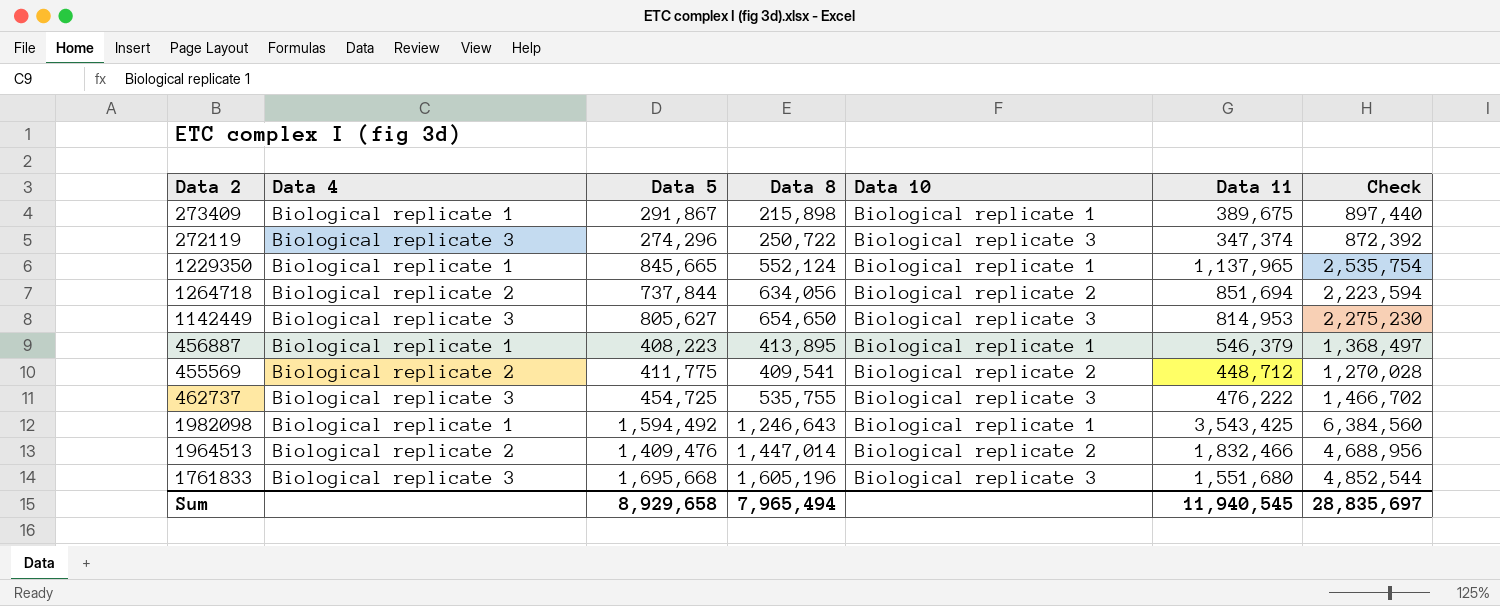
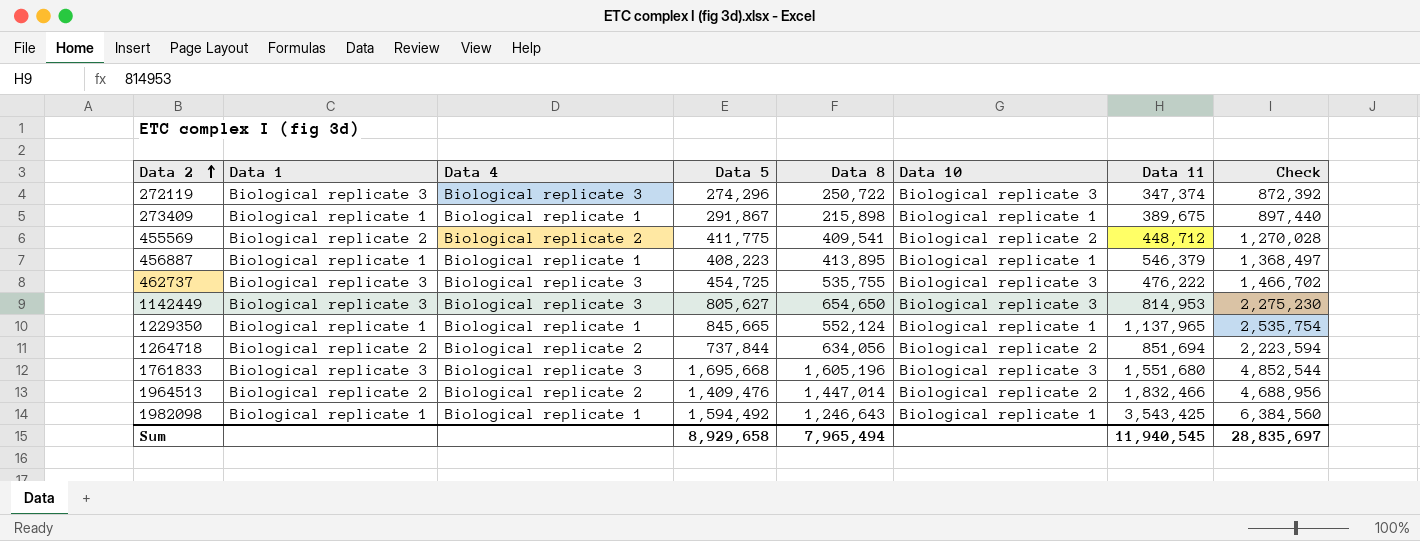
row order: none -> Data 2 ascending
column Data 1 | position: none -> 2

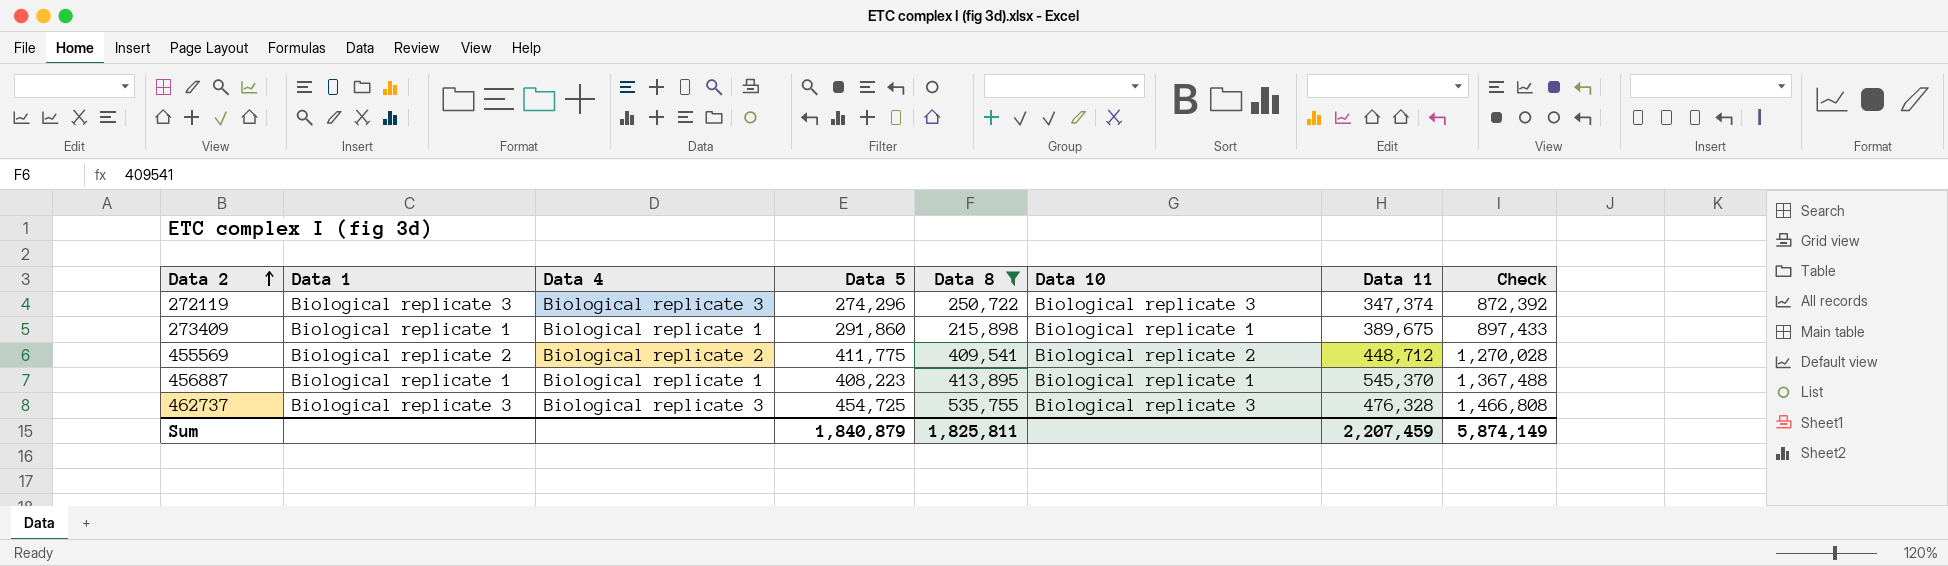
filter: none -> Data 8 <= 535,755
273409 | Data 5: 291,867 -> 291,860
273409 | Check: 897,440 -> 897,433
456887 | Data 11: 546,379 -> 545,370
456887 | Check: 1,368,497 -> 1,367,488
462737 | Data 11: 476,222 -> 476,328
462737 | Check: 1,466,702 -> 1,466,808
Sum | Data 5: 8,929,658 -> 1,840,879
Sum | Data 8: 7,965,494 -> 1,825,811
Sum | Data 11: 11,940,545 -> 2,207,459
Sum | Check: 28,835,697 -> 5,874,149

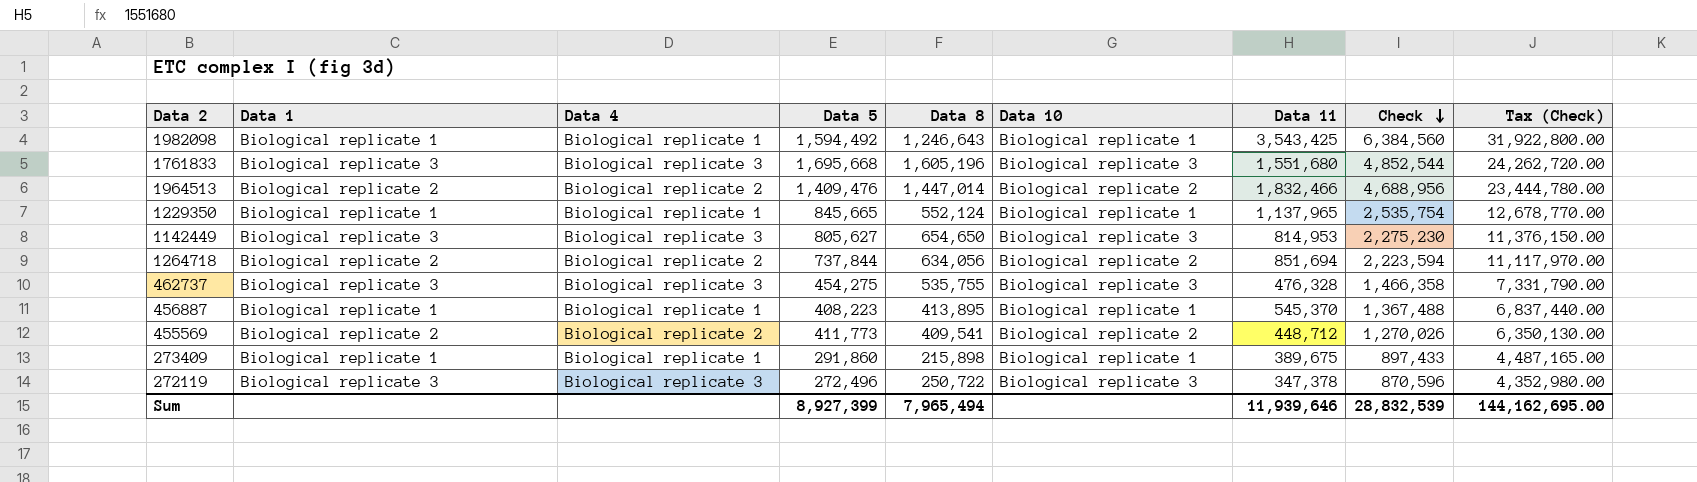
filter: Data 8 <= 535,755 -> none
row order: Data 2 ascending -> Check descending
column Tax (Check) | formula: none -> [Check] * 5
462737 | Data 5: 454,725 -> 454,275
462737 | Check: 1,466,808 -> 1,466,358
455569 | Data 5: 411,775 -> 411,773
455569 | Check: 1,270,028 -> 1,270,026
272119 | Data 5: 274,296 -> 272,496
272119 | Data 11: 347,374 -> 347,378
272119 | Check: 872,392 -> 870,596
Sum | Data 5: 1,840,879 -> 8,927,399
Sum | Data 8: 1,825,811 -> 7,965,494
Sum | Data 11: 2,207,459 -> 11,939,646
Sum | Check: 5,874,149 -> 28,832,539

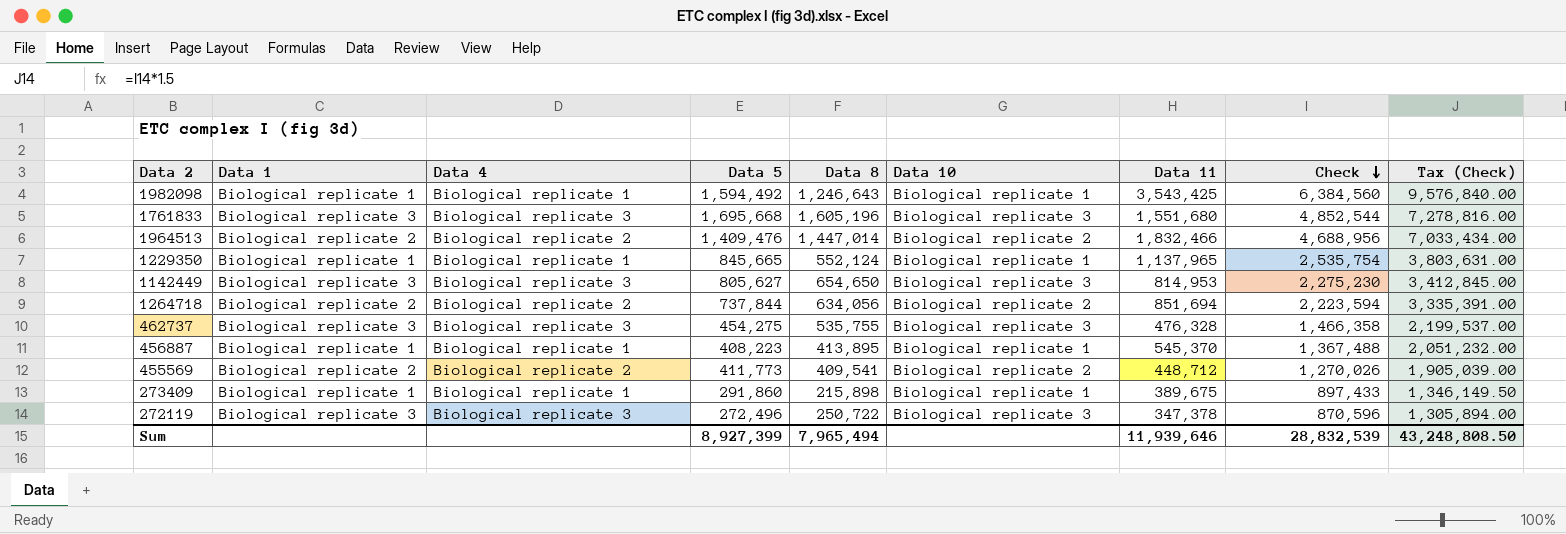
column Tax (Check) | formula: [Check] * 5 -> [Check] * 1.5
Sum | Tax (Check): 144,162,695.00 -> 43,248,808.50

